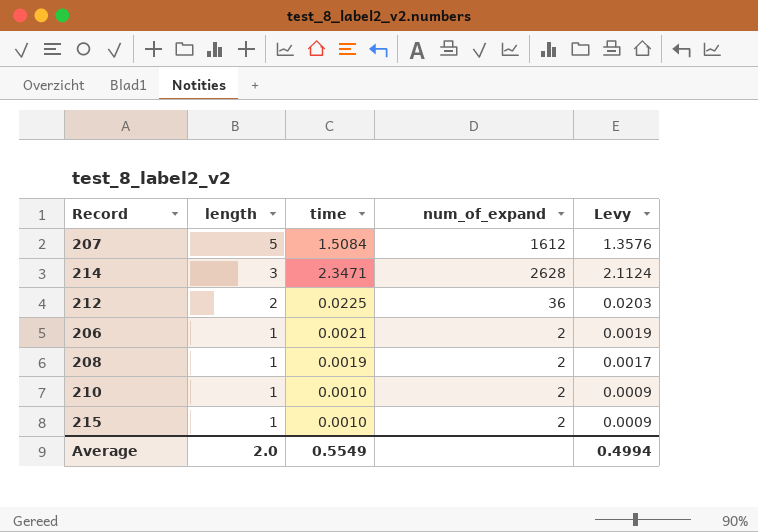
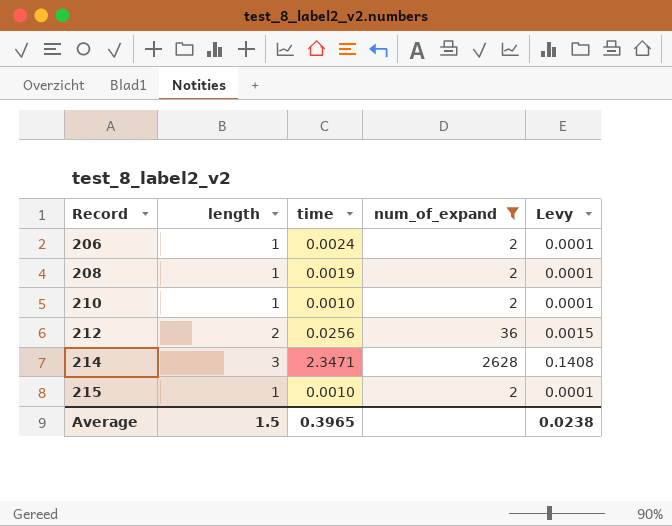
filter: none -> num_of_expand != 1612
row order: length descending -> Record ascending
column Levy | formula: [time] * 0.9 -> [time] * 0.06
206 | time: 0.0021 -> 0.0024
212 | time: 0.0225 -> 0.0256
Average | length: 2.0 -> 1.5
Average | time: 0.5549 -> 0.3965
Average | Levy: 0.4994 -> 0.0238

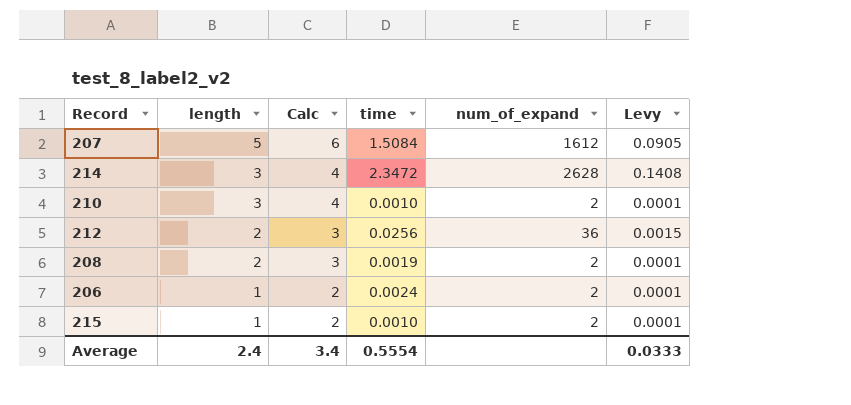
filter: num_of_expand != 1612 -> none
row order: Record ascending -> length descending
column Calc | formula: none -> [length] + 1
214 | time: 2.3471 -> 2.3472
210 | length: 1 -> 3
208 | length: 1 -> 2
Average | length: 1.5 -> 2.4
Average | time: 0.3965 -> 0.5554
Average | Levy: 0.0238 -> 0.0333

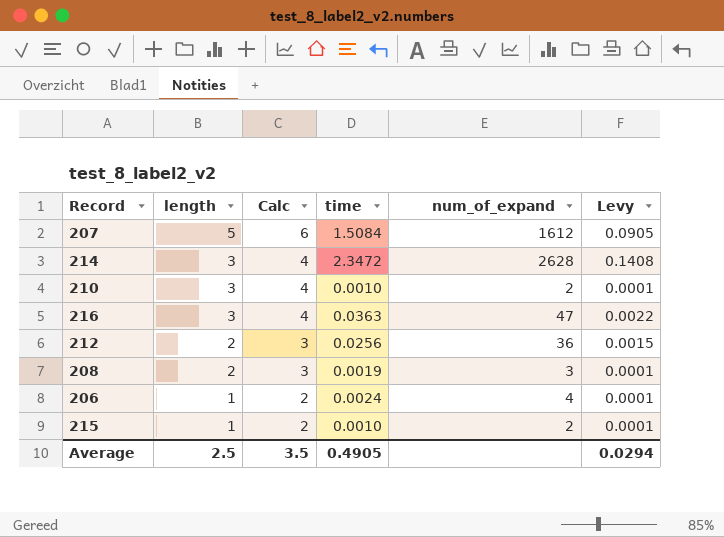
row 216: none -> 3 | 4 | 0.0363 | 47 | 0.0022
208 | num_of_expand: 2 -> 3
206 | num_of_expand: 2 -> 4
Average | length: 2.4 -> 2.5
Average | Calc: 3.4 -> 3.5
Average | time: 0.5554 -> 0.4905
Average | Levy: 0.0333 -> 0.0294

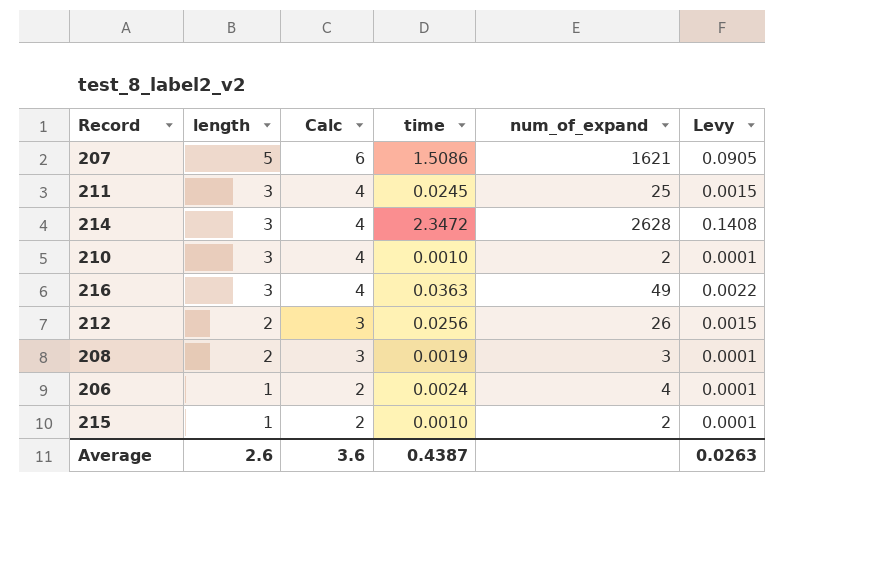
207 | time: 1.5084 -> 1.5086
207 | num_of_expand: 1612 -> 1621
row 211: none -> 3 | 4 | 0.0245 | 25 | 0.0015
216 | num_of_expand: 47 -> 49
212 | num_of_expand: 36 -> 26
Average | length: 2.5 -> 2.6
Average | Calc: 3.5 -> 3.6
Average | time: 0.4905 -> 0.4387
Average | Levy: 0.0294 -> 0.0263

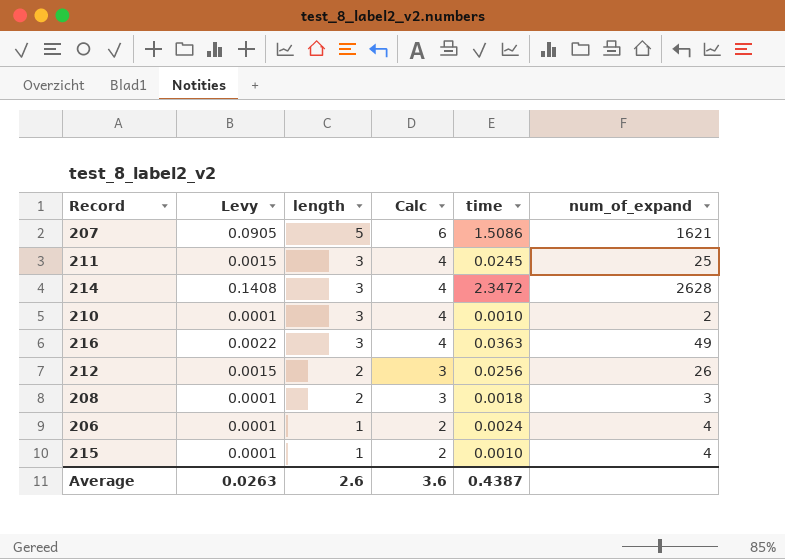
column Levy | position: 6 -> 2
208 | time: 0.0019 -> 0.0018
215 | num_of_expand: 2 -> 4

